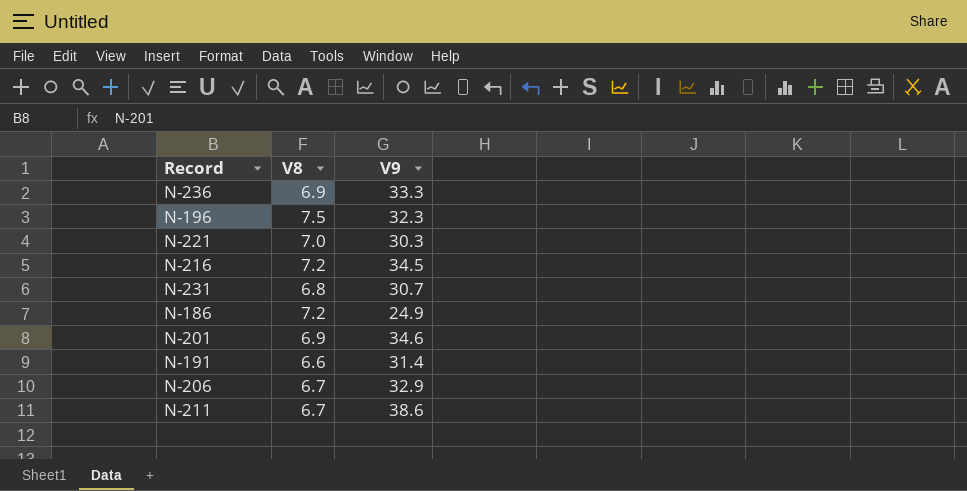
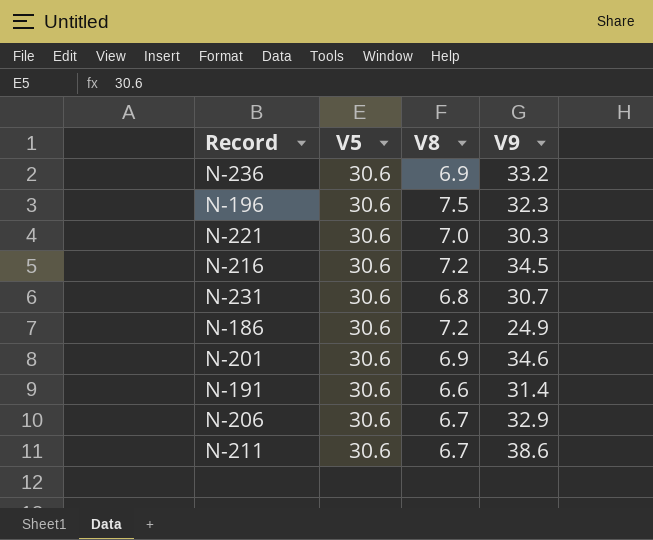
column V5 | position: none -> 2
N-236 | V9: 33.3 -> 33.2

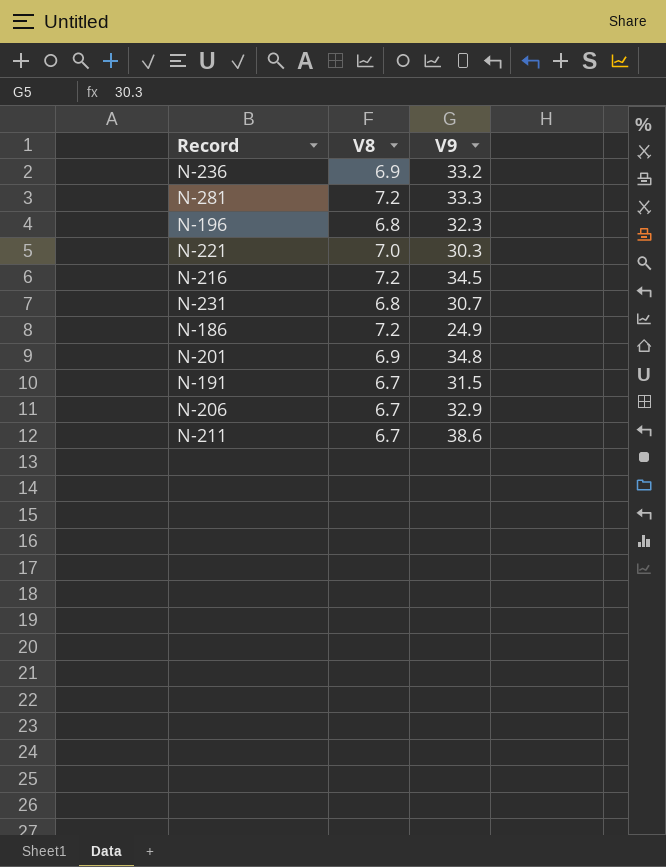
column V5 | position: 2 -> none
row N-281: none -> 7.2 | 33.3
N-196 | V8: 7.5 -> 6.8
N-201 | V9: 34.6 -> 34.8
N-191 | V8: 6.6 -> 6.7
N-191 | V9: 31.4 -> 31.5

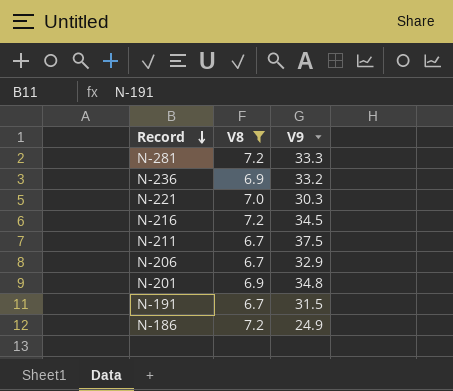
filter: none -> V8 != 6.8
row order: none -> Record descending
N-211 | V9: 38.6 -> 37.5

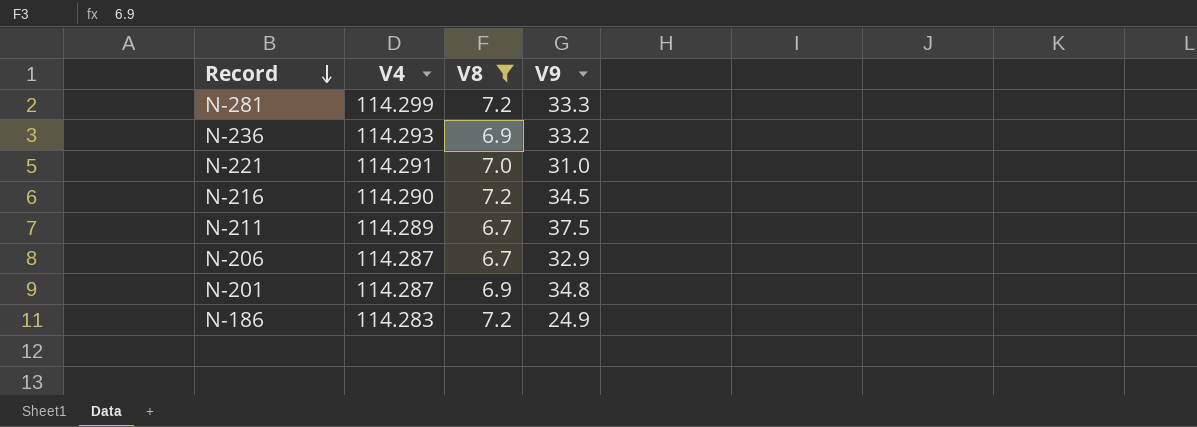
column V4 | position: none -> 2
row N-191: 6.7 | 31.5 -> none
N-221 | V9: 30.3 -> 31.0

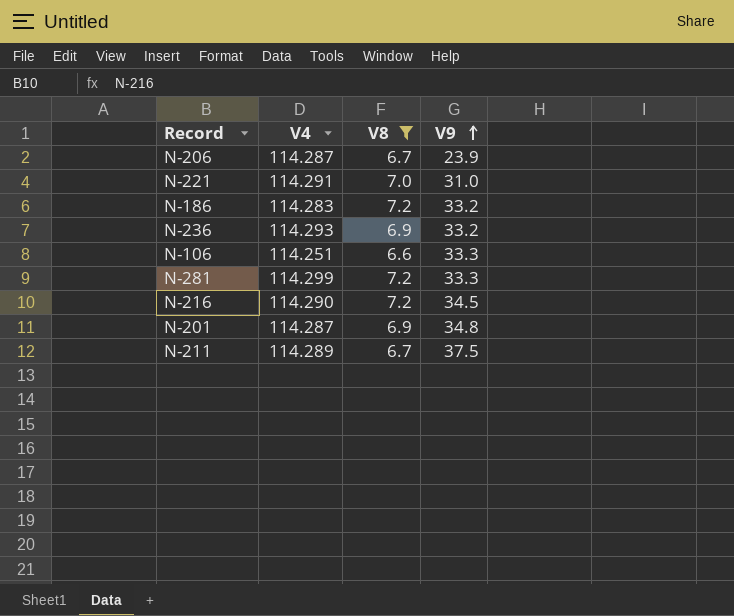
row order: Record descending -> V9 ascending
N-206 | V9: 32.9 -> 23.9
N-186 | V9: 24.9 -> 33.2
row N-106: none -> 114.251 | 6.6 | 33.3

